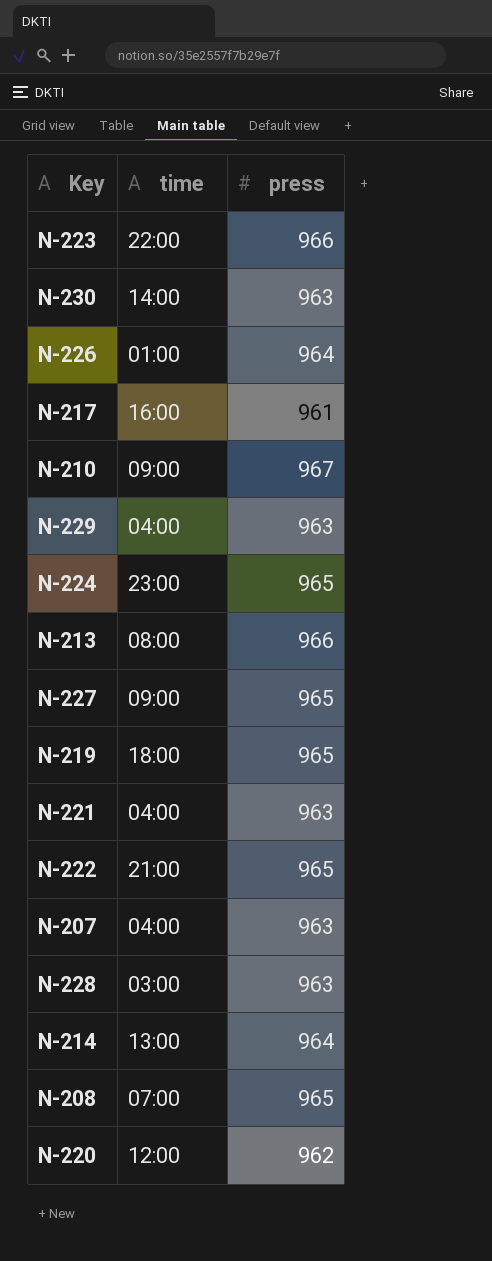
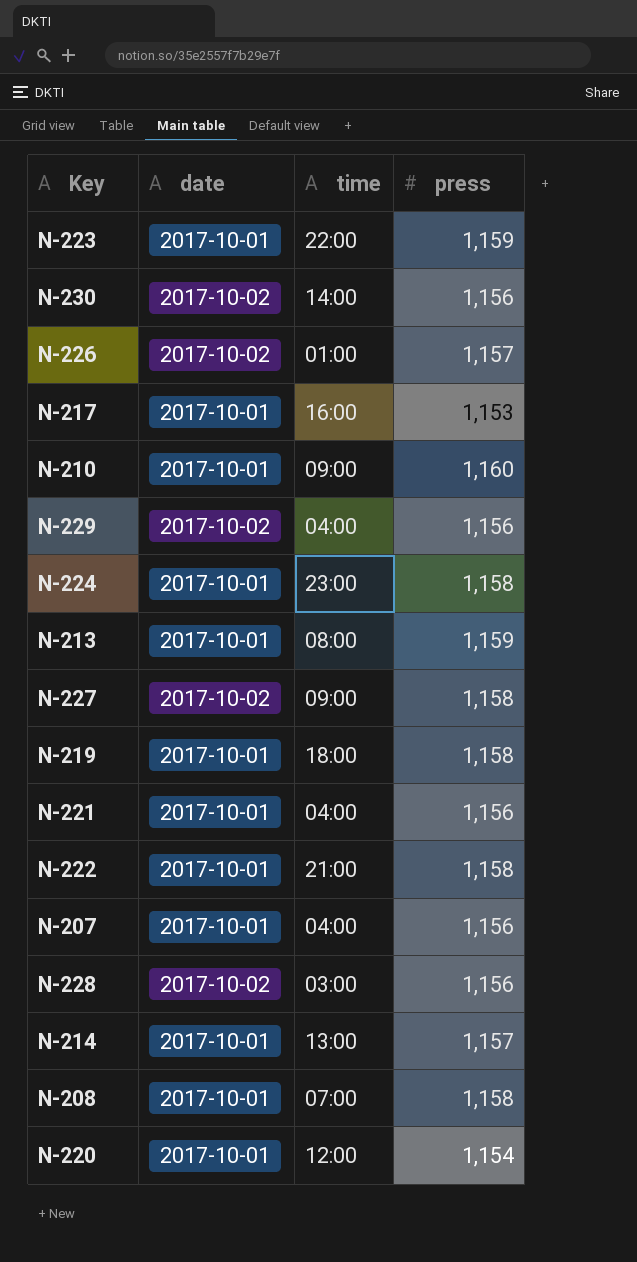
column date | position: none -> 2
N-223 | press: 966 -> 1,159
N-230 | press: 963 -> 1,156
N-226 | press: 964 -> 1,157
N-217 | press: 961 -> 1,153
N-210 | press: 967 -> 1,160
N-229 | press: 963 -> 1,156
N-224 | press: 965 -> 1,158
N-213 | press: 966 -> 1,159
N-227 | press: 965 -> 1,158
N-219 | press: 965 -> 1,158
N-221 | press: 963 -> 1,156
N-222 | press: 965 -> 1,158
N-207 | press: 963 -> 1,156
N-228 | press: 963 -> 1,156
N-214 | press: 964 -> 1,157
N-208 | press: 965 -> 1,158
N-220 | press: 962 -> 1,154

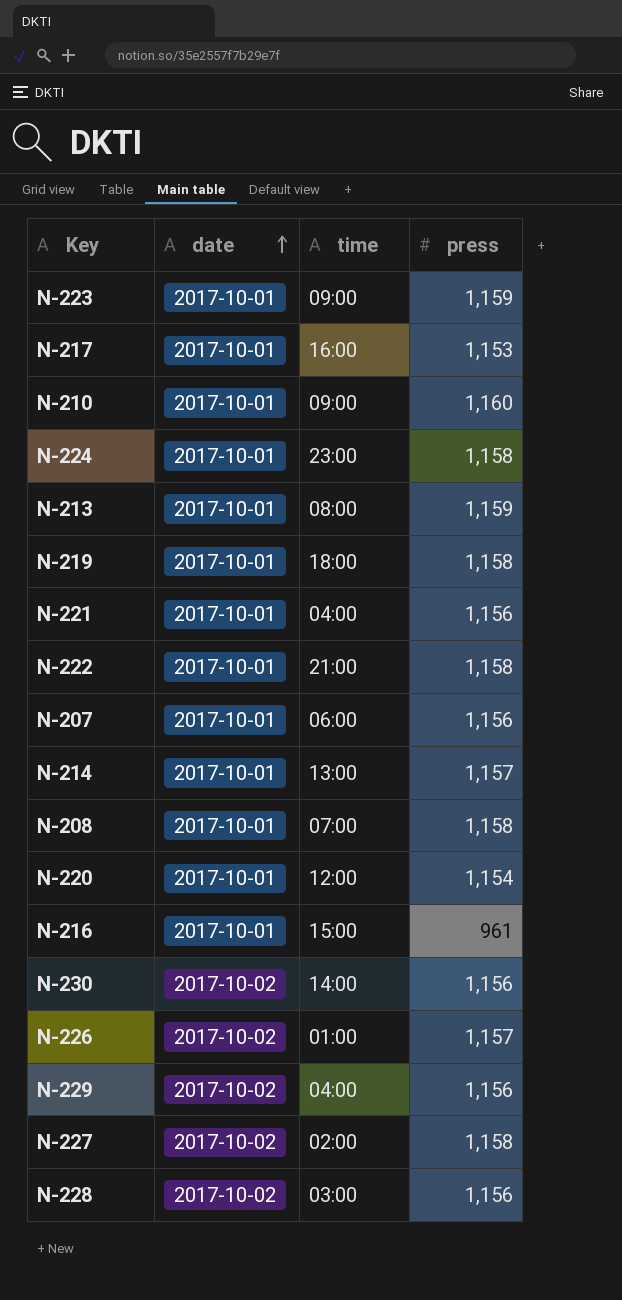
row order: none -> date ascending
N-223 | time: 22:00 -> 09:00
N-207 | time: 04:00 -> 06:00
row N-216: none -> 2017-10-01 | 15:00 | 961
N-227 | time: 09:00 -> 02:00

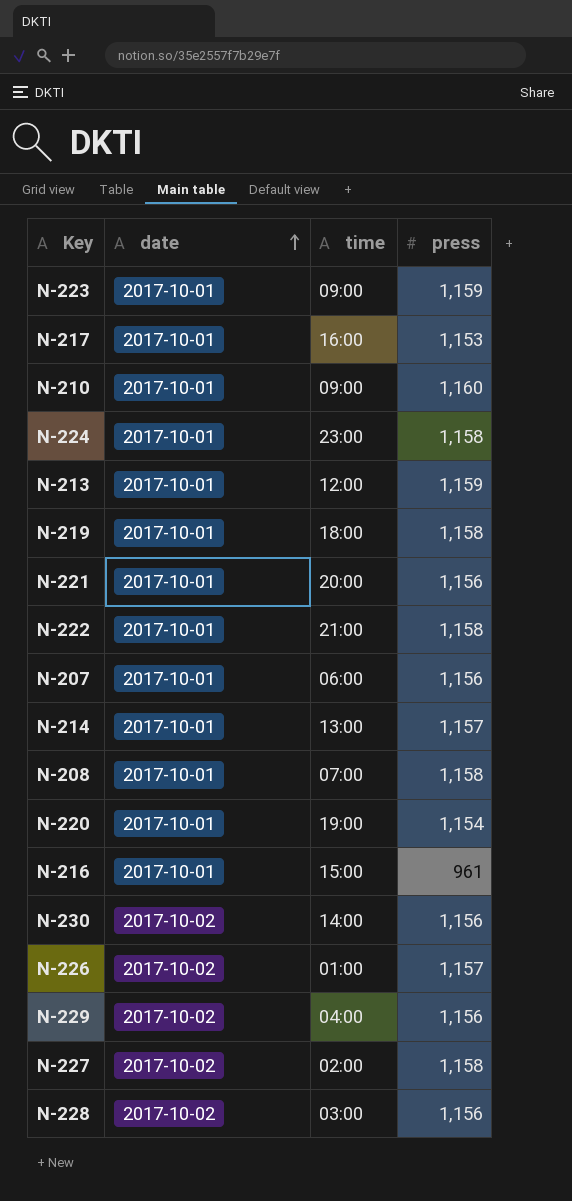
N-213 | time: 08:00 -> 12:00
N-221 | time: 04:00 -> 20:00
N-220 | time: 12:00 -> 19:00

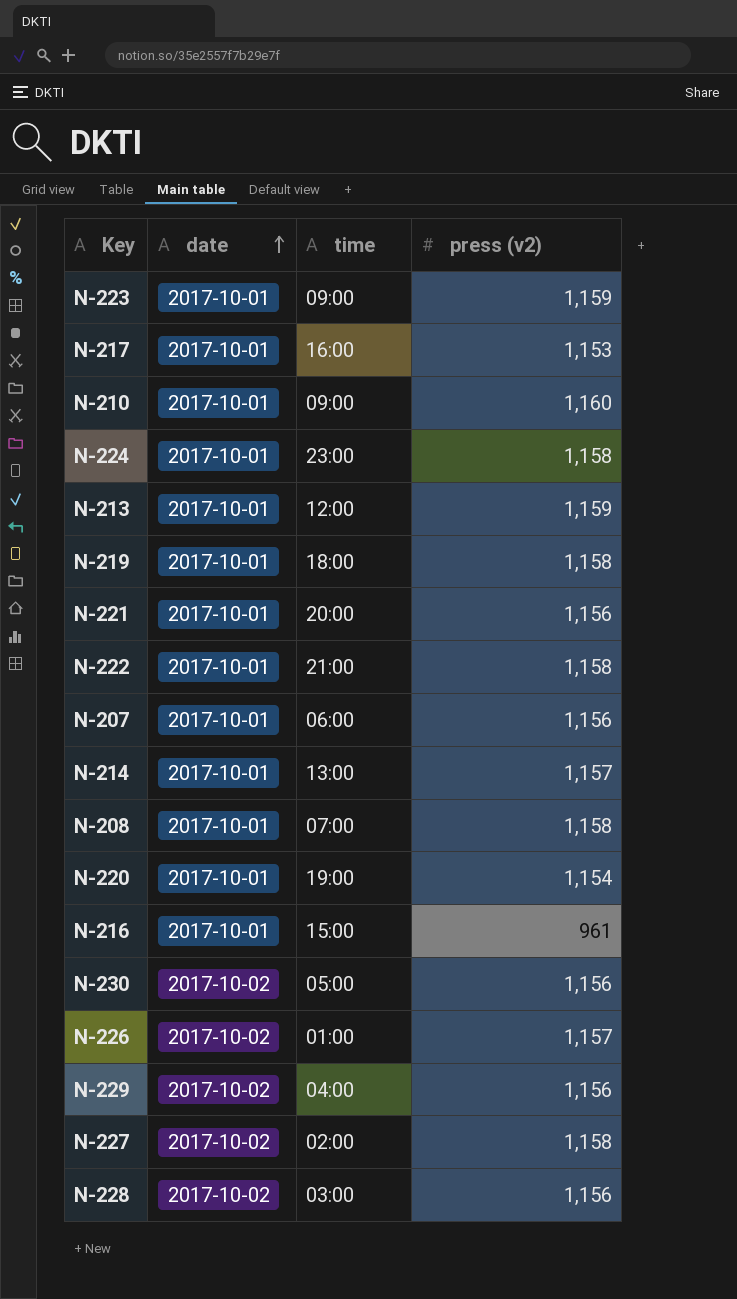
column name: press -> press (v2)
N-230 | time: 14:00 -> 05:00

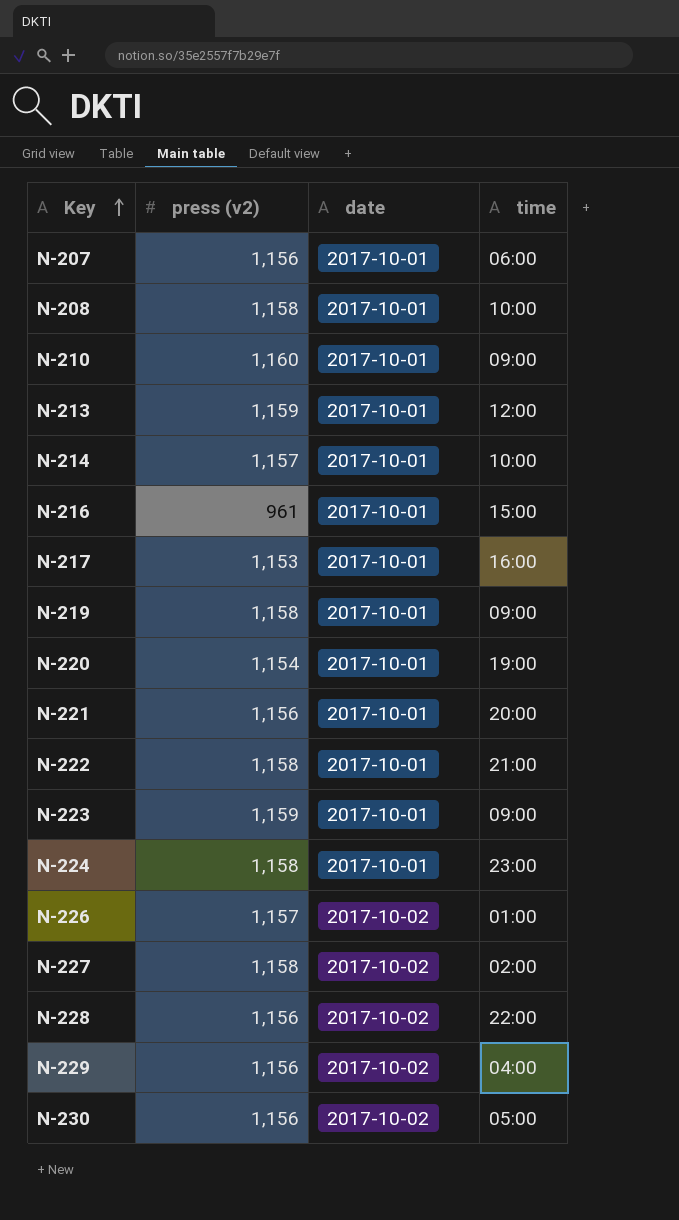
row order: date ascending -> Key ascending
column press (v2) | position: 4 -> 2
N-208 | time: 07:00 -> 10:00
N-214 | time: 13:00 -> 10:00
N-219 | time: 18:00 -> 09:00
N-228 | time: 03:00 -> 22:00

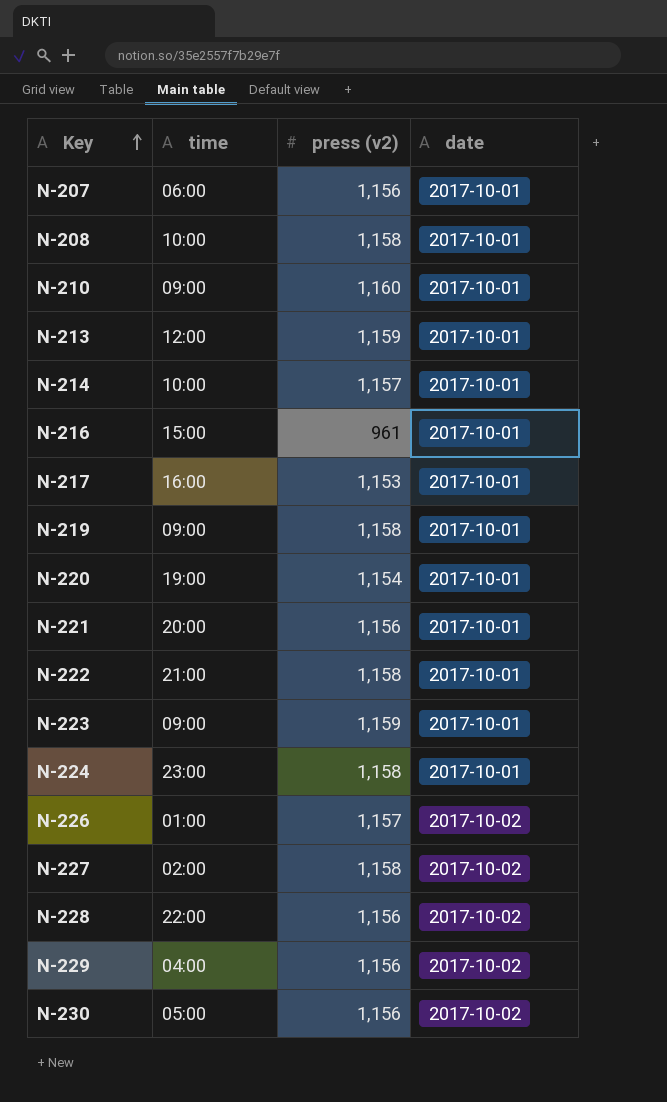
column time | position: 4 -> 2

